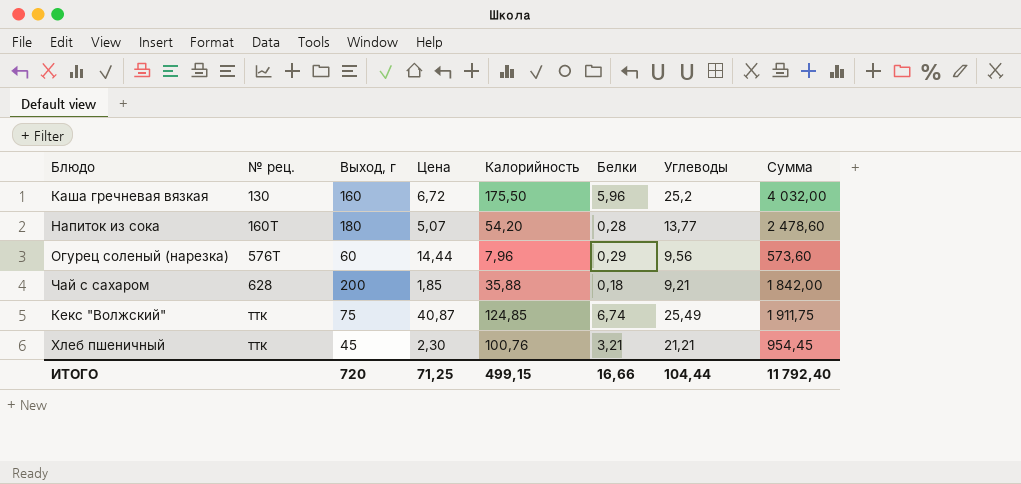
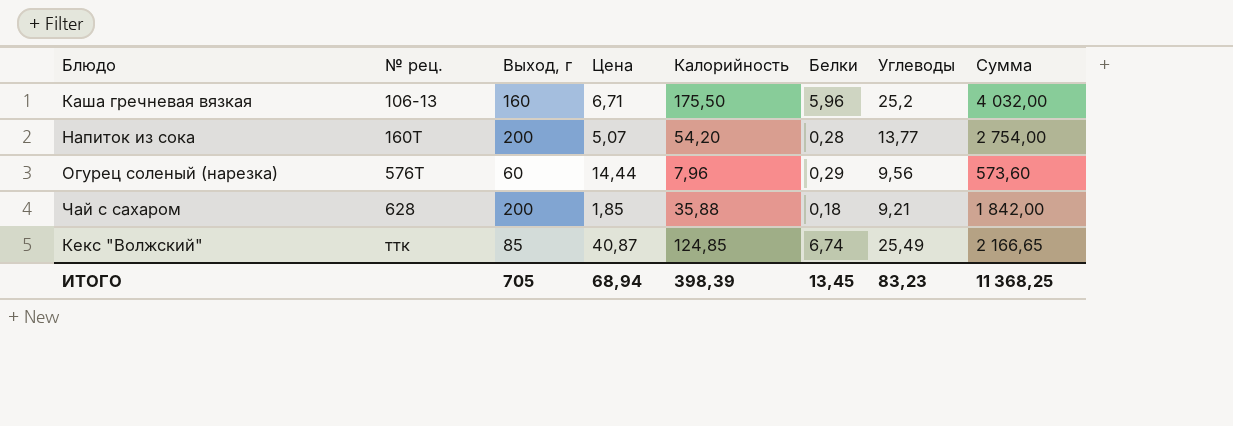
row Хлеб пшеничный: ттк | 45 | 2,30 | 100,76 | 3,21 | 21,21 | 954,45 -> none
Каша гречневая вязкая | № рец.: 130 -> 106-13
Каша гречневая вязкая | Цена: 6,72 -> 6,71
Напиток из сока | Выход, г: 180 -> 200
Напиток из сока | Сумма: 2 478,60 -> 2 754,00
Кекс "Волжский" | Выход, г: 75 -> 85
Кекс "Волжский" | Сумма: 1 911,75 -> 2 166,65
ИТОГО | Выход, г: 720 -> 705
ИТОГО | Цена: 71,25 -> 68,94
ИТОГО | Калорийность: 499,15 -> 398,39
ИТОГО | Белки: 16,66 -> 13,45
ИТОГО | Углеводы: 104,44 -> 83,23
ИТОГО | Сумма: 11 792,40 -> 11 368,25

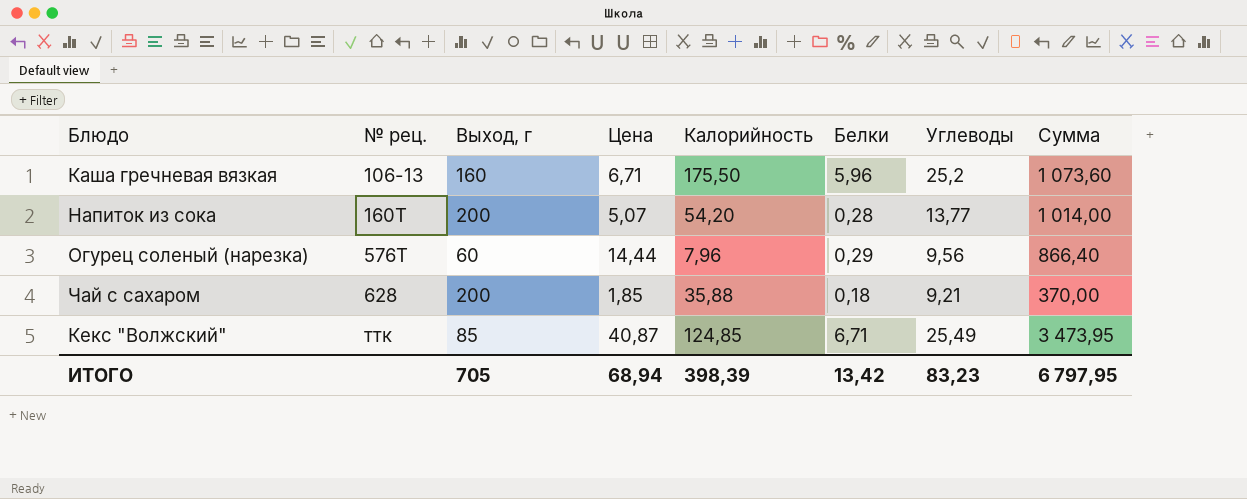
column Сумма | formula: [Выход, г] * [Углеводы] -> [Выход, г] * [Цена]
Кекс "Волжский" | Белки: 6,74 -> 6,71
ИТОГО | Белки: 13,45 -> 13,42
ИТОГО | Сумма: 11 368,25 -> 6 797,95

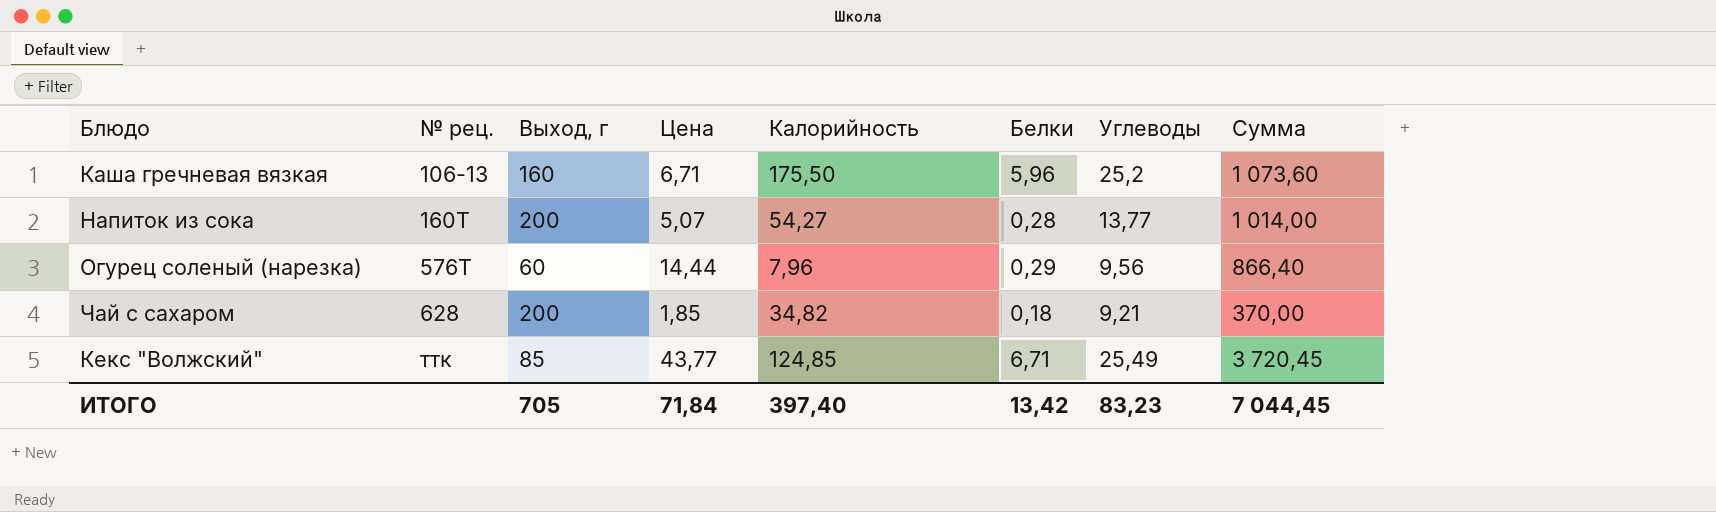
Напиток из сока | Калорийность: 54,20 -> 54,27
Чай с сахаром | Калорийность: 35,88 -> 34,82
Кекс "Волжский" | Цена: 40,87 -> 43,77
Кекс "Волжский" | Сумма: 3 473,95 -> 3 720,45
ИТОГО | Цена: 68,94 -> 71,84
ИТОГО | Калорийность: 398,39 -> 397,40
ИТОГО | Сумма: 6 797,95 -> 7 044,45

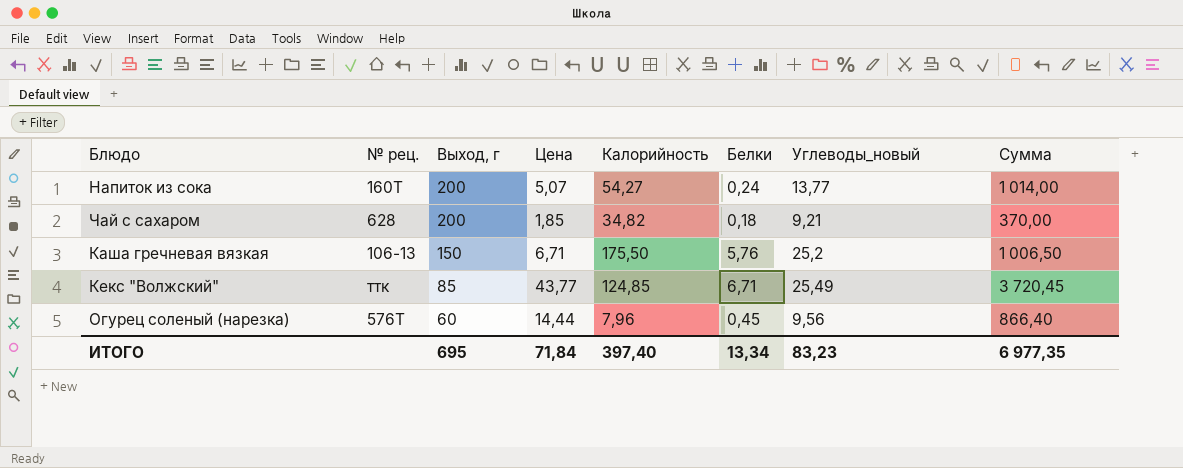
row order: № рец. ascending -> Выход, г descending
column name: Углеводы -> Углеводы_новый
Напиток из сока | Белки: 0,28 -> 0,24
Каша гречневая вязкая | Выход, г: 160 -> 150
Каша гречневая вязкая | Белки: 5,96 -> 5,76
Каша гречневая вязкая | Сумма: 1 073,60 -> 1 006,50
Огурец соленый (нарезка) | Белки: 0,29 -> 0,45
ИТОГО | Выход, г: 705 -> 695
ИТОГО | Белки: 13,42 -> 13,34
ИТОГО | Сумма: 7 044,45 -> 6 977,35

